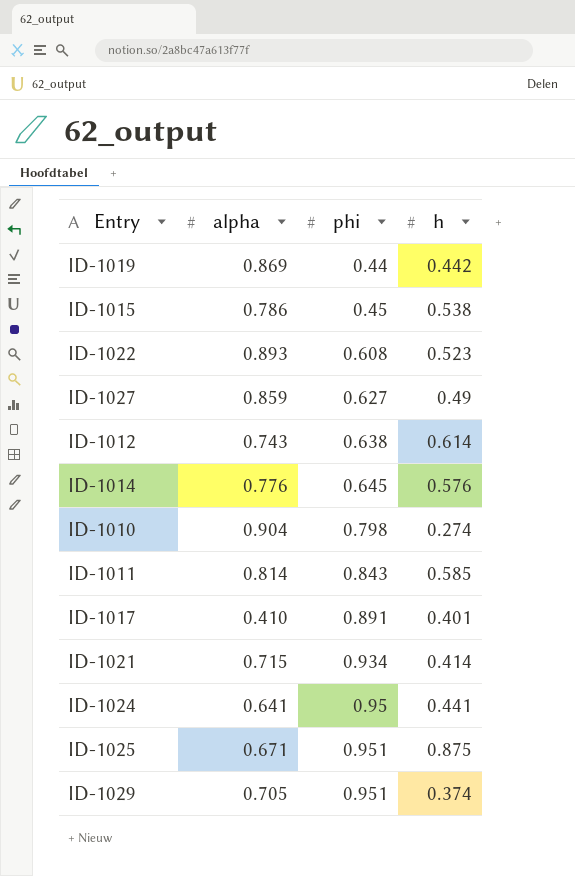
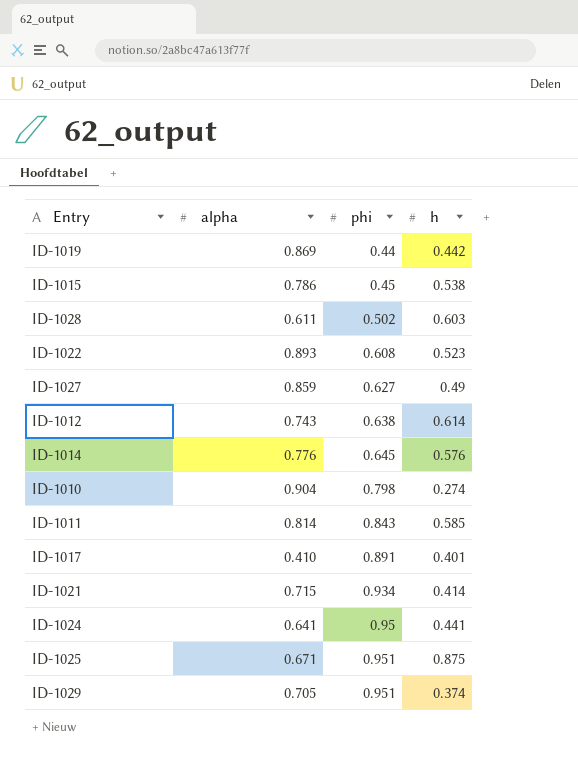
row ID-1028: none -> 0.611 | 0.502 | 0.603

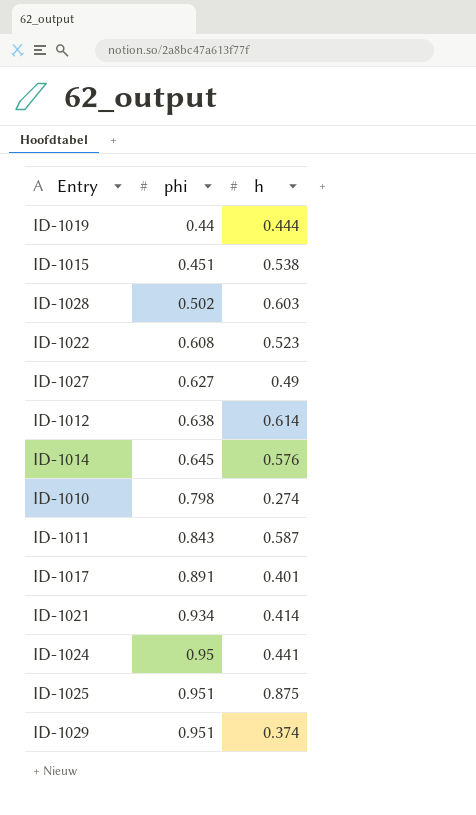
column alpha | position: 2 -> none
ID-1019 | h: 0.442 -> 0.444
ID-1015 | phi: 0.45 -> 0.451
ID-1011 | h: 0.585 -> 0.587

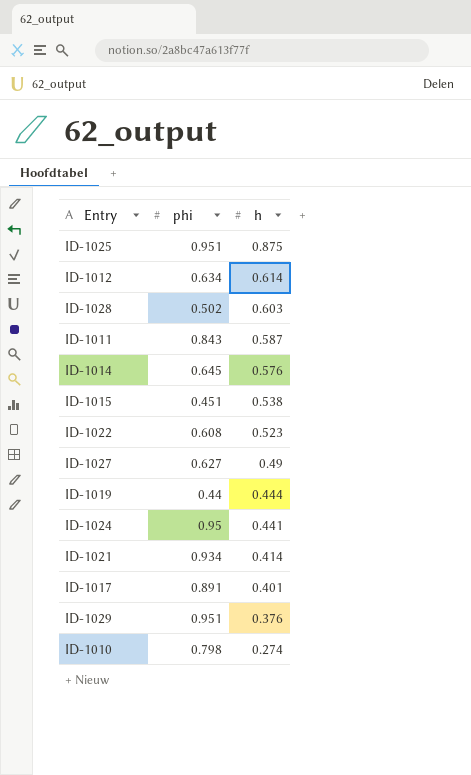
row order: phi ascending -> h descending
ID-1012 | phi: 0.638 -> 0.634
ID-1029 | h: 0.374 -> 0.376

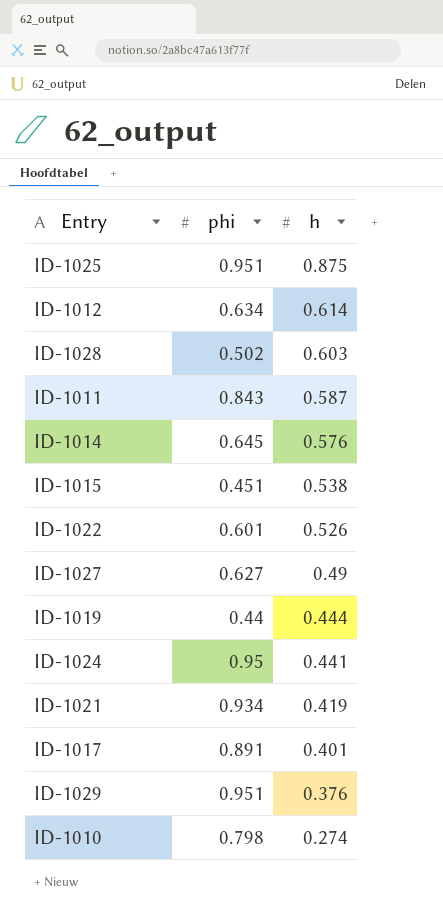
ID-1022 | phi: 0.608 -> 0.601
ID-1022 | h: 0.523 -> 0.526
ID-1021 | h: 0.414 -> 0.419

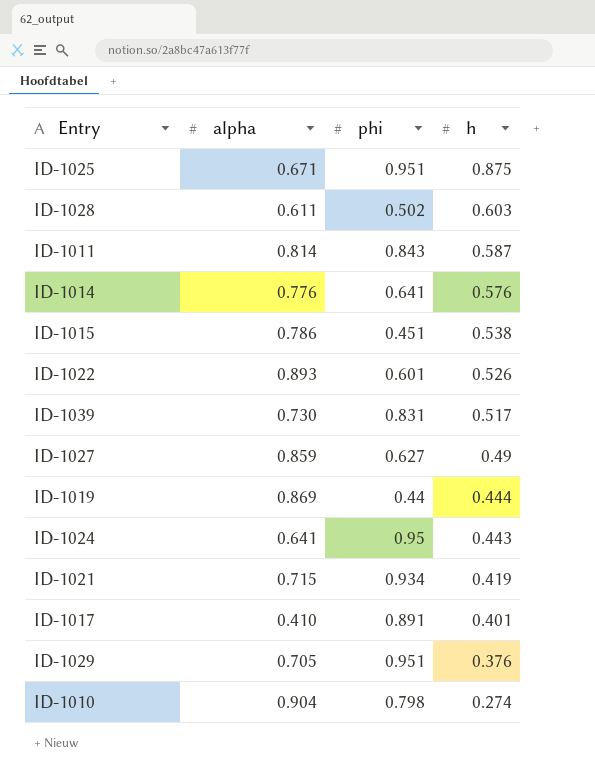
column alpha | position: none -> 2
row ID-1012: 0.634 | 0.614 -> none
ID-1014 | phi: 0.645 -> 0.641
row ID-1039: none -> 0.730 | 0.831 | 0.517
ID-1024 | h: 0.441 -> 0.443

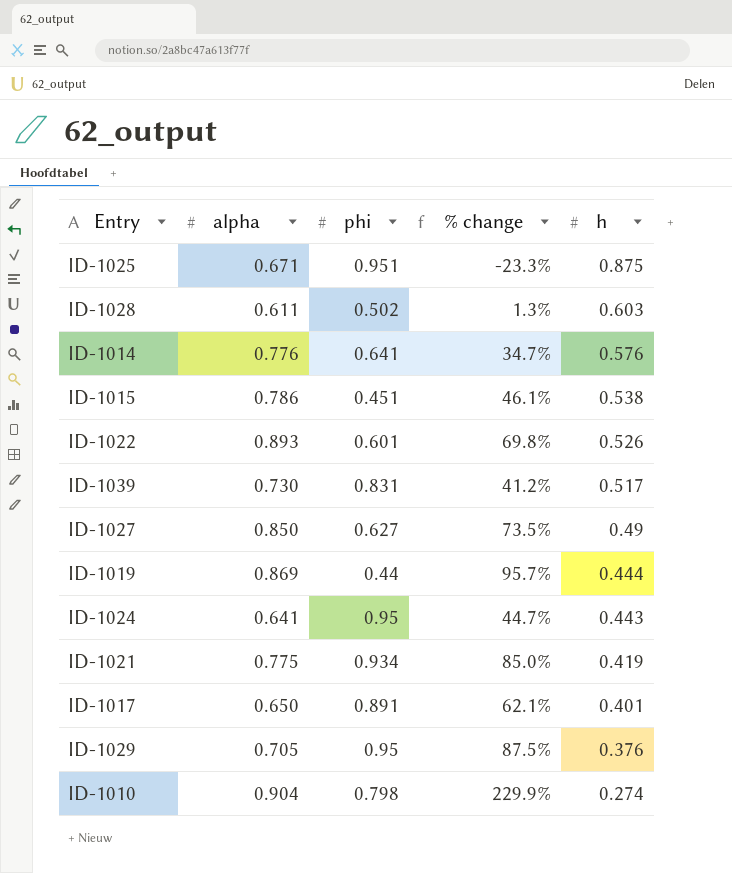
column % change | formula: none -> ([alpha] - [h]) / [h]
row ID-1011: 0.814 | 0.843 | 0.587 -> none
ID-1027 | alpha: 0.859 -> 0.850
ID-1021 | alpha: 0.715 -> 0.775
ID-1017 | alpha: 0.410 -> 0.650
ID-1029 | phi: 0.951 -> 0.95

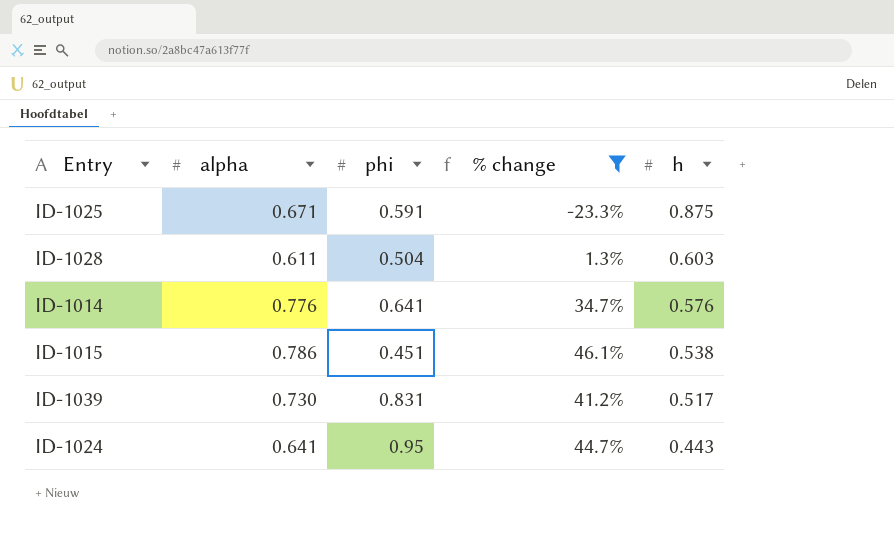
filter: none -> % change <= 46.1%
ID-1025 | phi: 0.951 -> 0.591
ID-1028 | phi: 0.502 -> 0.504

